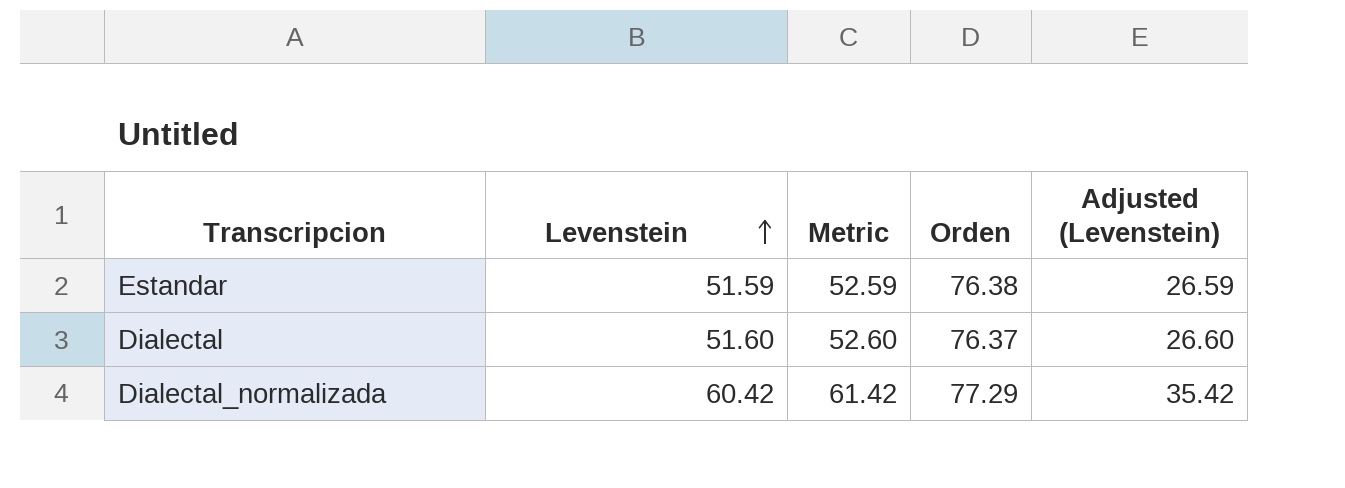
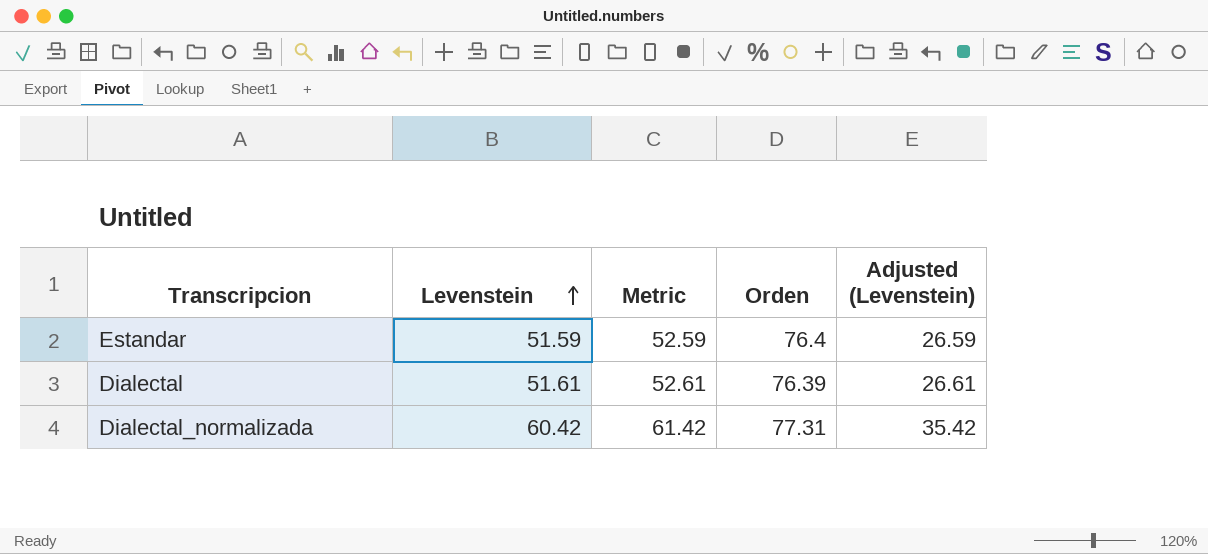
Estandar | Orden: 76.38 -> 76.4
Dialectal | Levenstein: 51.60 -> 51.61
Dialectal | Metric: 52.60 -> 52.61
Dialectal | Orden: 76.37 -> 76.39
Dialectal | Adjusted (Levenstein): 26.60 -> 26.61
Dialectal_normalizada | Orden: 77.29 -> 77.31

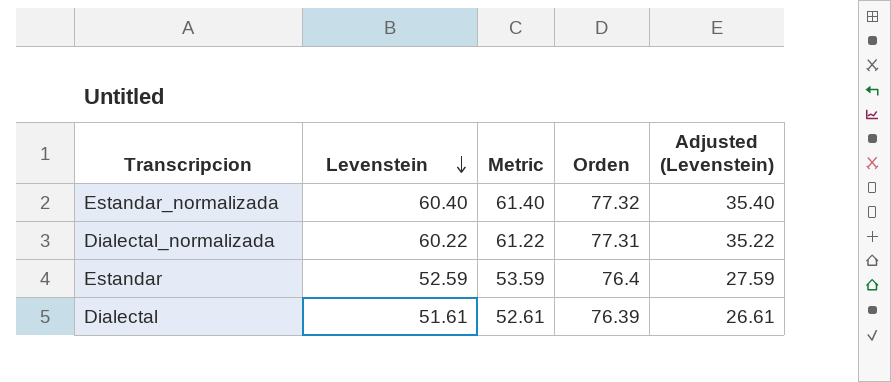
row order: Levenstein ascending -> Levenstein descending
row Estandar_normalizada: none -> 60.40 | 61.40 | 77.32 | 35.40
Dialectal_normalizada | Levenstein: 60.42 -> 60.22
Dialectal_normalizada | Metric: 61.42 -> 61.22
Dialectal_normalizada | Adjusted (Levenstein): 35.42 -> 35.22
Estandar | Levenstein: 51.59 -> 52.59
Estandar | Metric: 52.59 -> 53.59
Estandar | Adjusted (Levenstein): 26.59 -> 27.59

